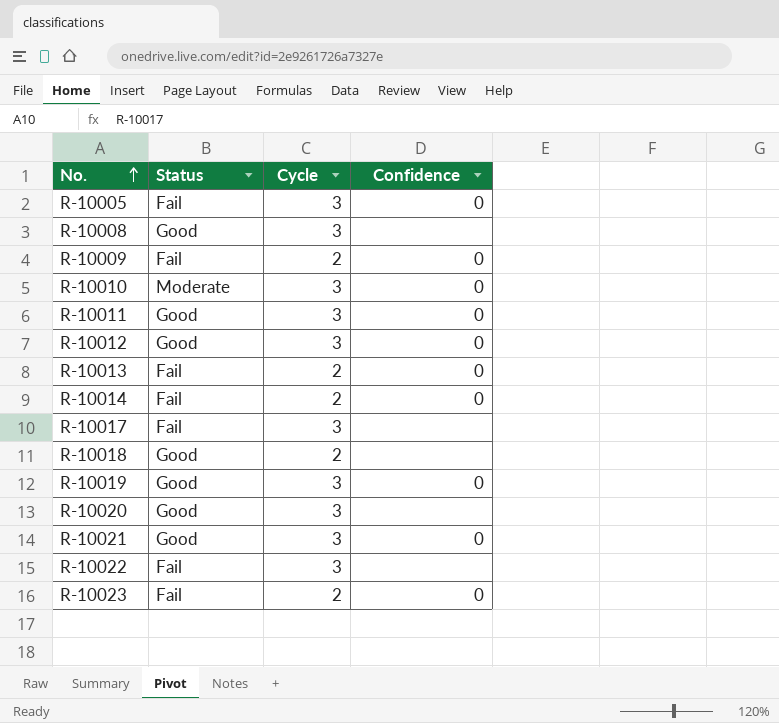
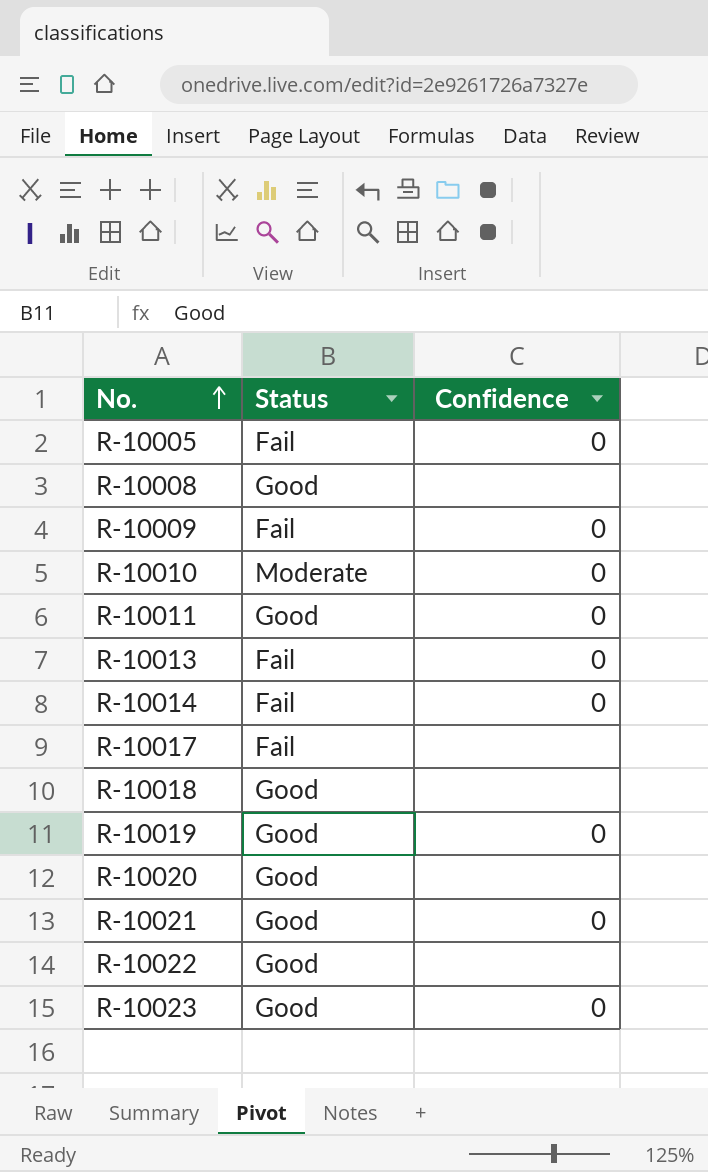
column Cycle | position: 3 -> none
row R-10012: Good | 3 | 0 -> none
R-10022 | Status: Fail -> Good
R-10023 | Status: Fail -> Good

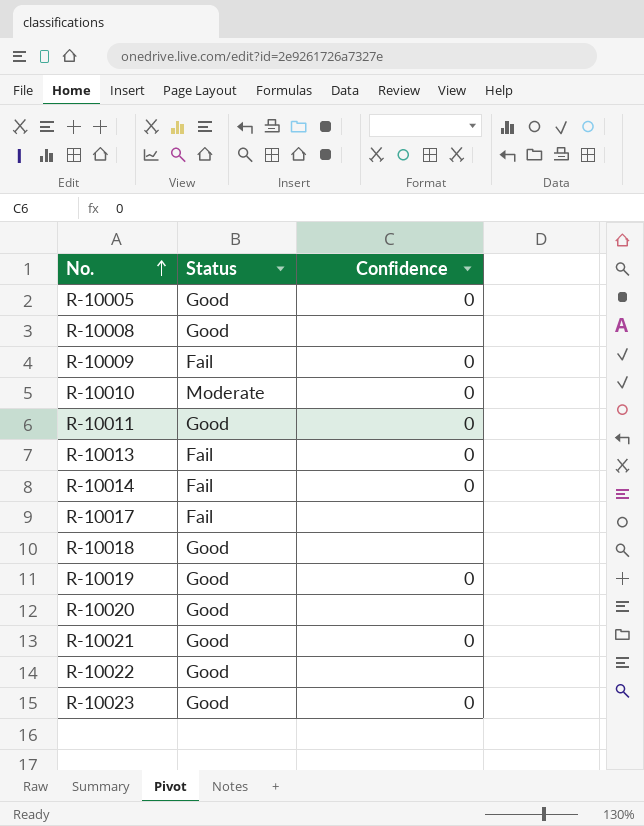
R-10005 | Status: Fail -> Good

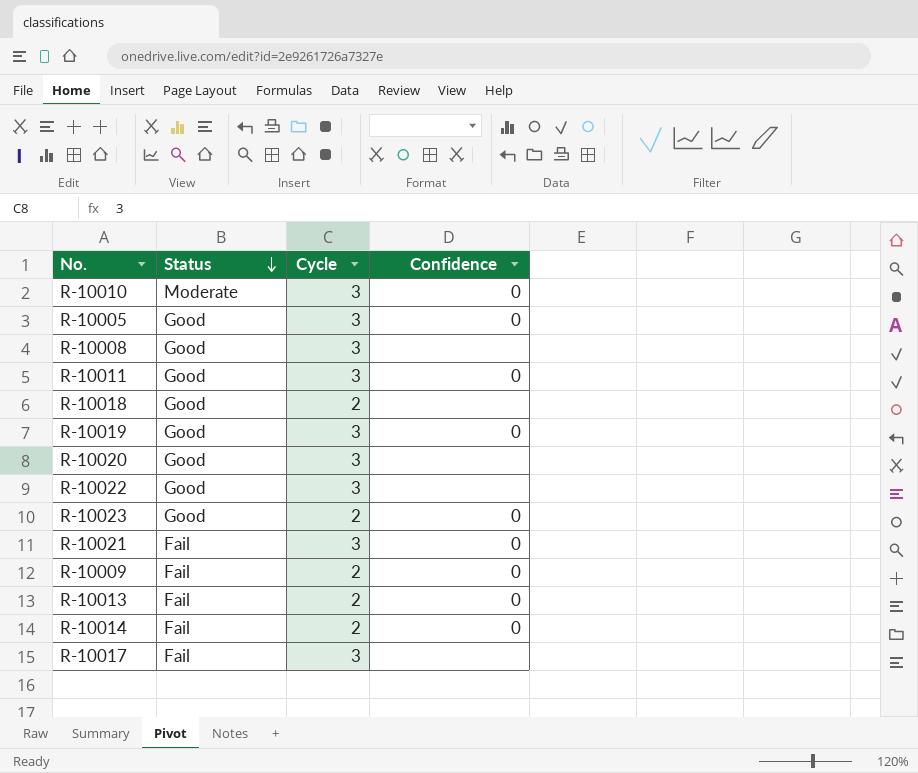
row order: No. ascending -> Status descending
column Cycle | position: none -> 3
R-10021 | Status: Good -> Fail

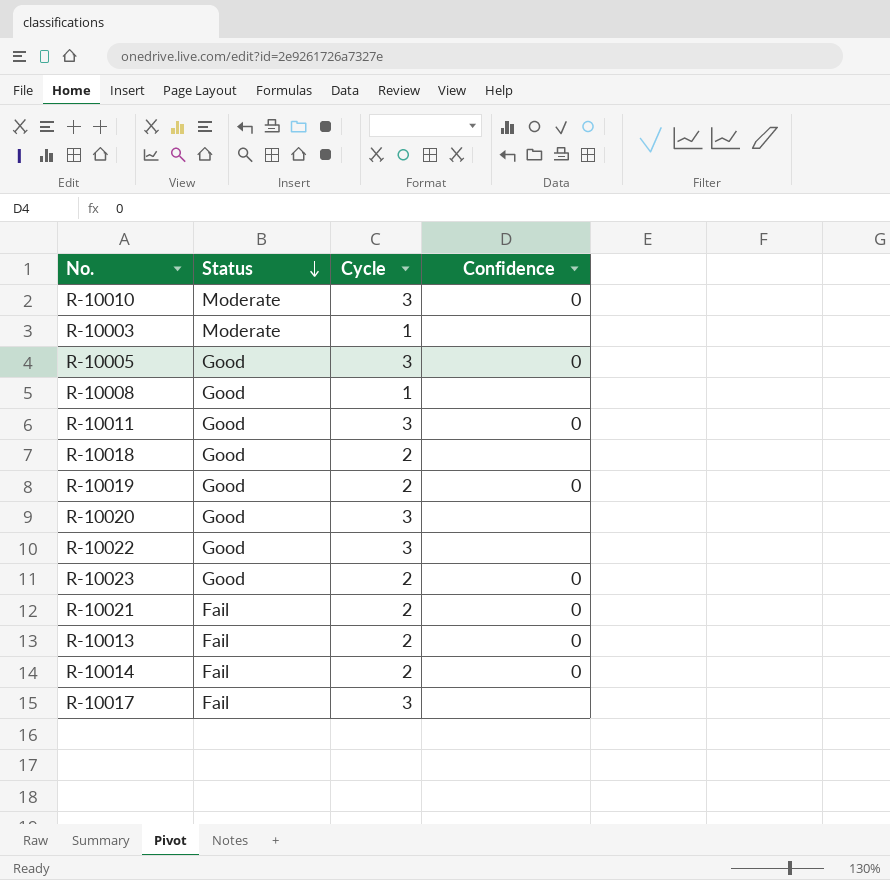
row R-10009: Fail | 2 | 0 -> none
row R-10003: none -> Moderate | 1 | none
R-10008 | Cycle: 3 -> 1
R-10019 | Cycle: 3 -> 2
R-10021 | Cycle: 3 -> 2

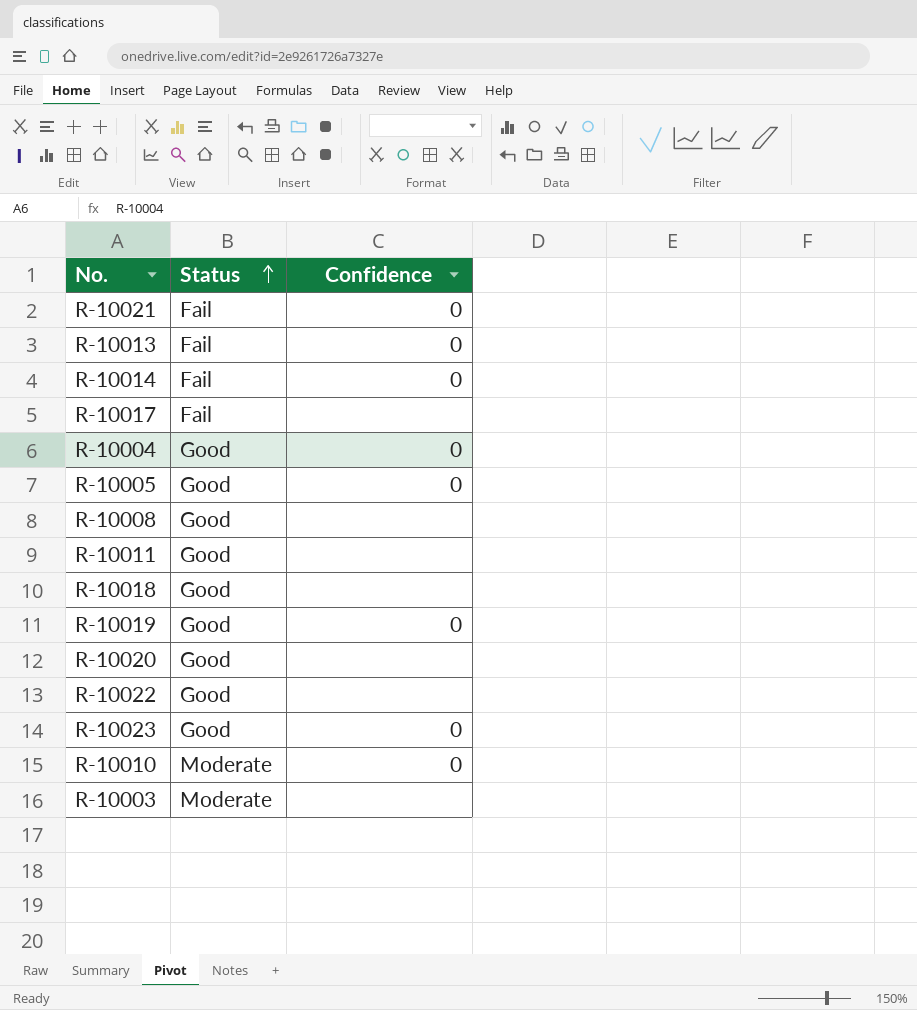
row order: Status descending -> Status ascending
column Cycle | position: 3 -> none
row R-10004: none -> Good | 0
R-10011 | Confidence: 0 -> none

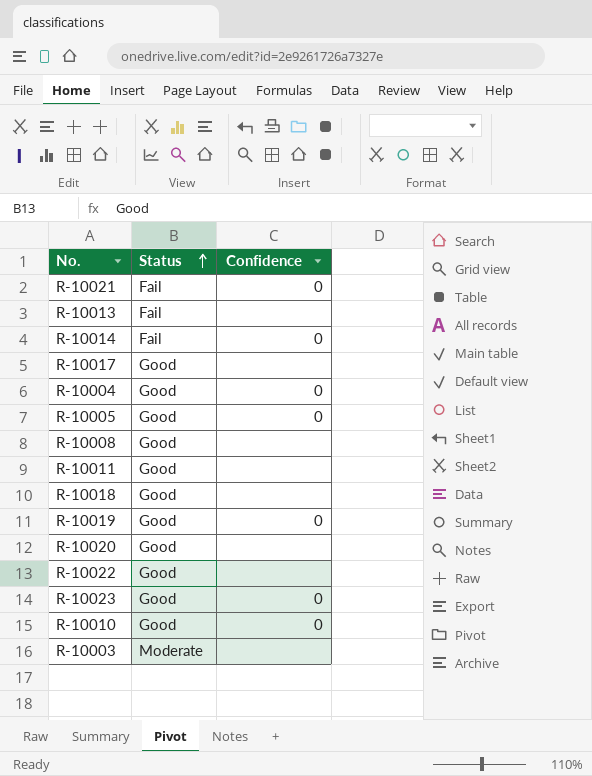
R-10013 | Confidence: 0 -> none
R-10017 | Status: Fail -> Good
R-10010 | Status: Moderate -> Good

